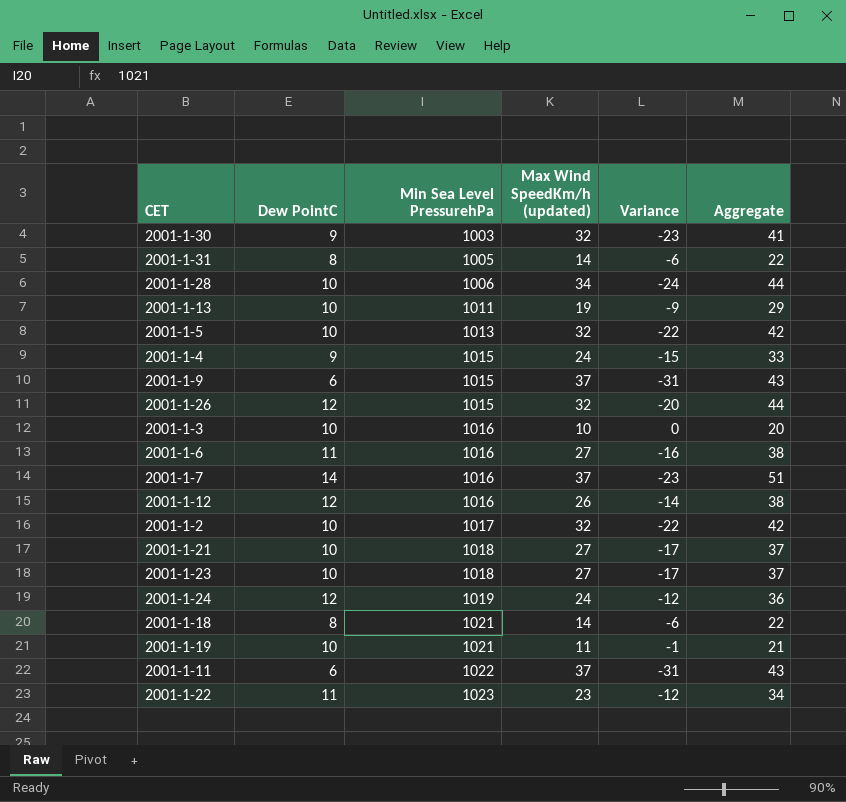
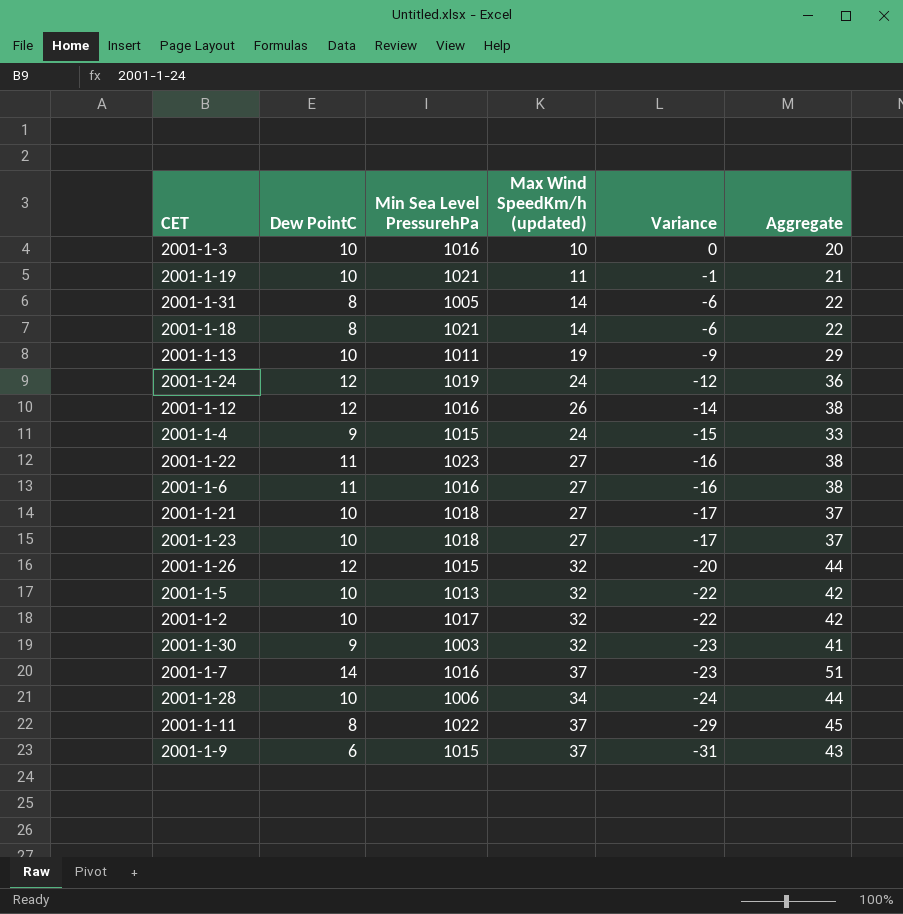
row order: Min Sea Level PressurehPa ascending -> Variance descending
2001-1-22 | Max Wind SpeedKm/h (updated): 23 -> 27
2001-1-22 | Variance: -12 -> -16
2001-1-22 | Aggregate: 34 -> 38
2001-1-11 | Dew PointC: 6 -> 8
2001-1-11 | Variance: -31 -> -29
2001-1-11 | Aggregate: 43 -> 45

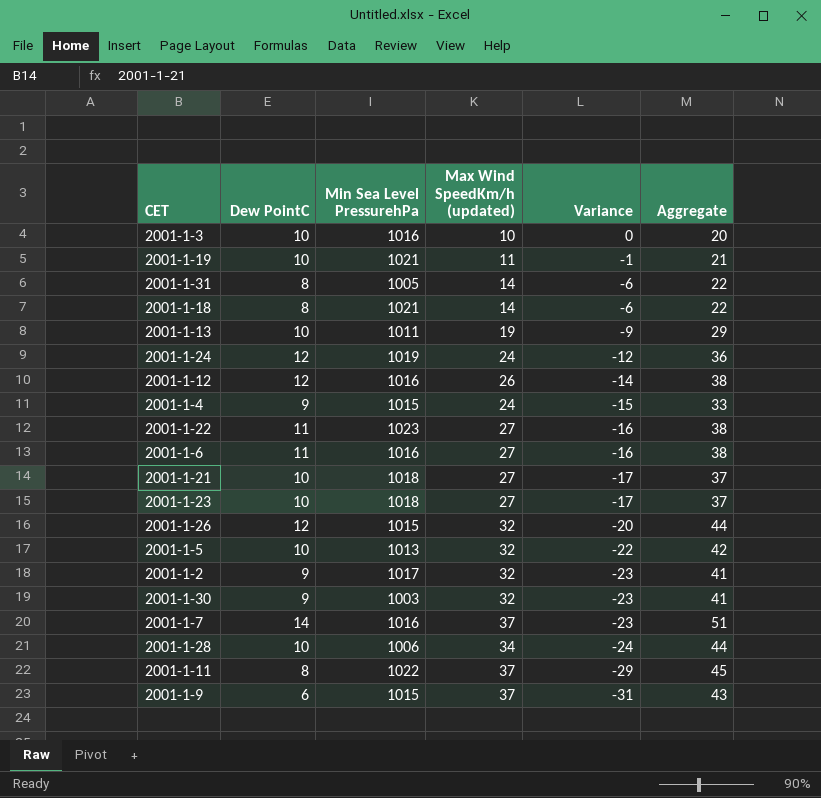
2001-1-2 | Dew PointC: 10 -> 9
2001-1-2 | Variance: -22 -> -23
2001-1-2 | Aggregate: 42 -> 41

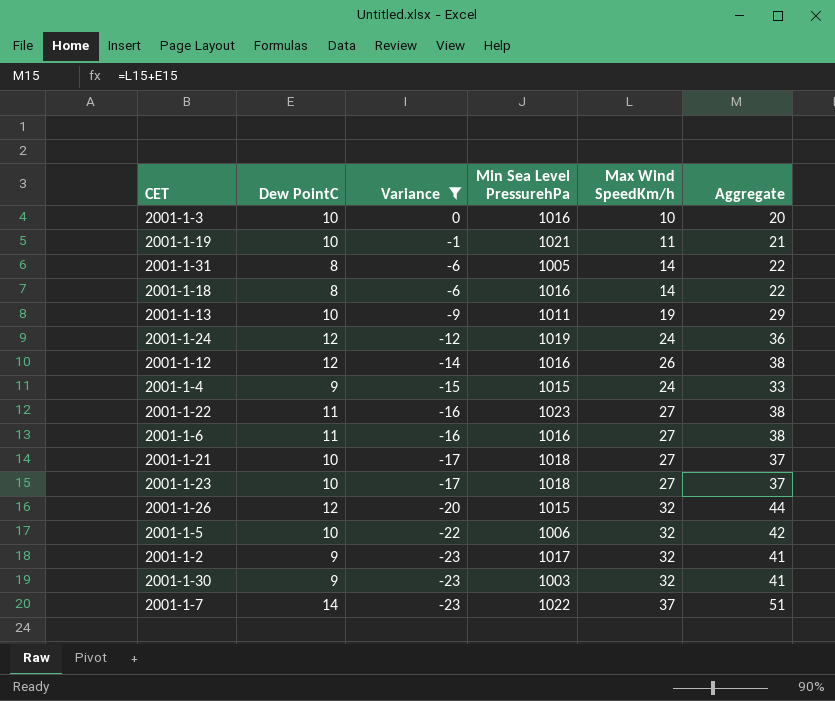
filter: none -> Variance >= -23
column Variance | position: 5 -> 3
column name: Max Wind SpeedKm/h (updated) -> Max Wind SpeedKm/h
2001-1-18 | Min Sea Level PressurehPa: 1021 -> 1016
2001-1-5 | Min Sea Level PressurehPa: 1013 -> 1006
2001-1-7 | Min Sea Level PressurehPa: 1016 -> 1022

